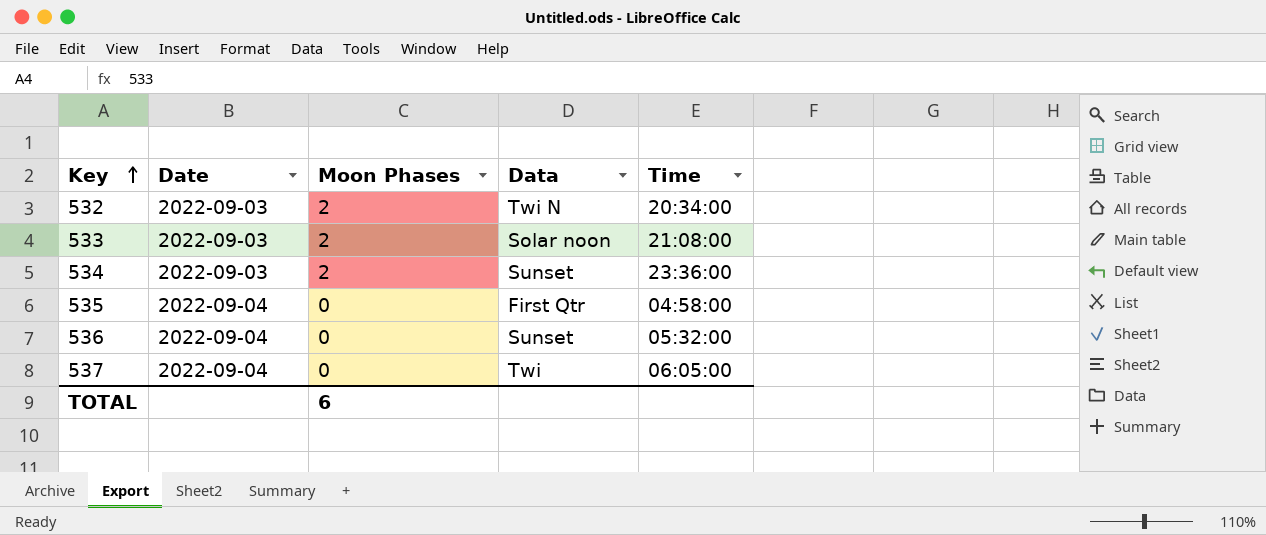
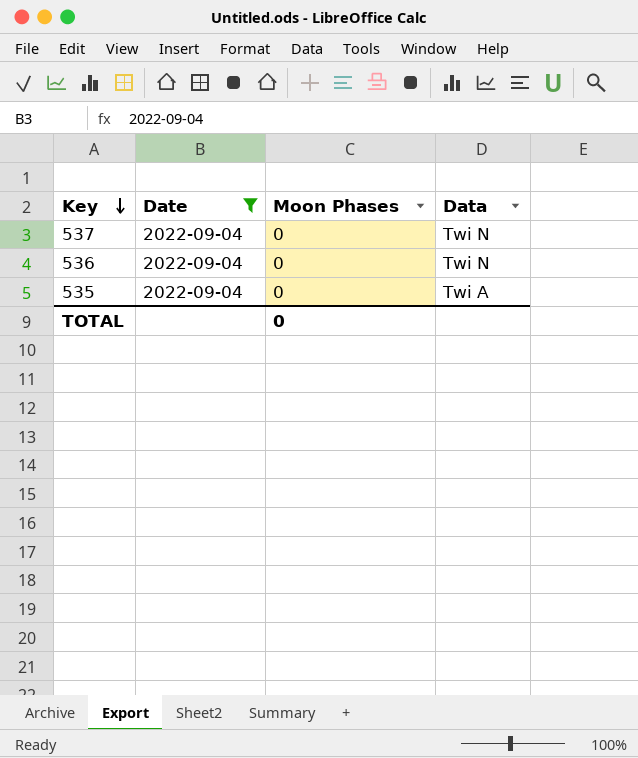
filter: none -> Date = 2022-09-04
row order: Key ascending -> Key descending
column Time | position: 5 -> none
537 | Data: Twi -> Twi N
536 | Data: Sunset -> Twi N
535 | Data: First Qtr -> Twi A
TOTAL | Moon Phases: 6 -> 0

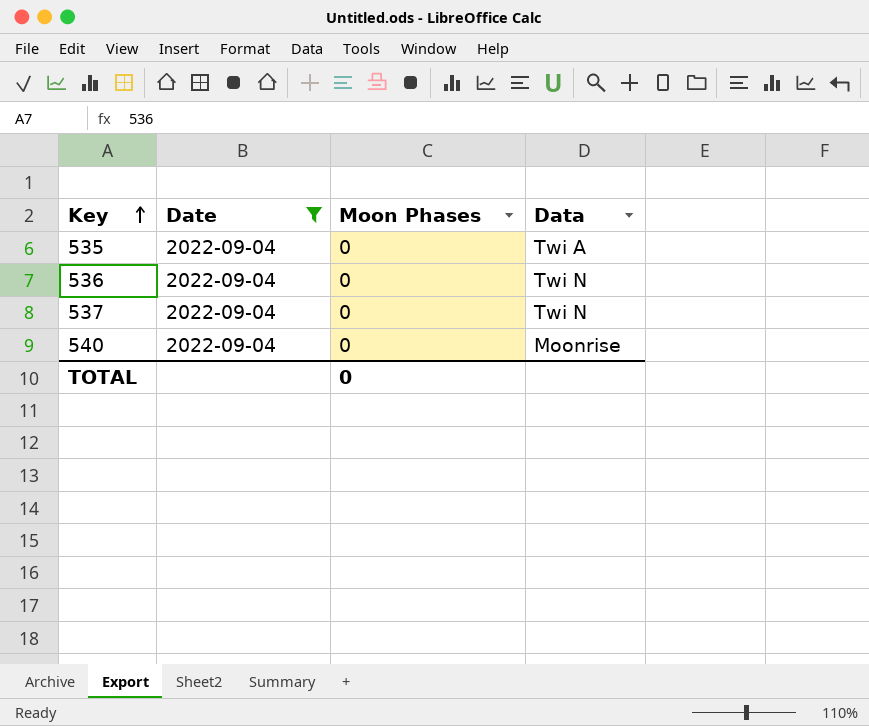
row order: Key descending -> Key ascending
row 540: none -> 2022-09-04 | 0 | Moonrise

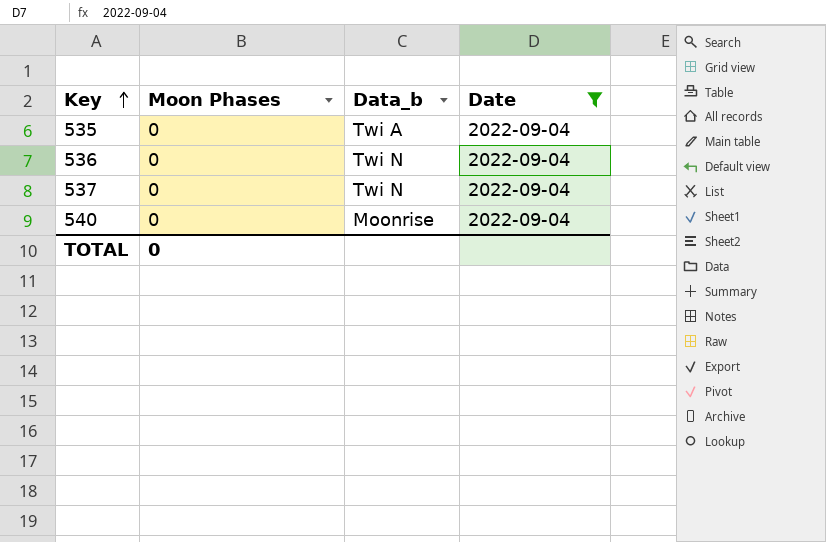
column name: Data -> Data_b
column Date | position: 2 -> 4

